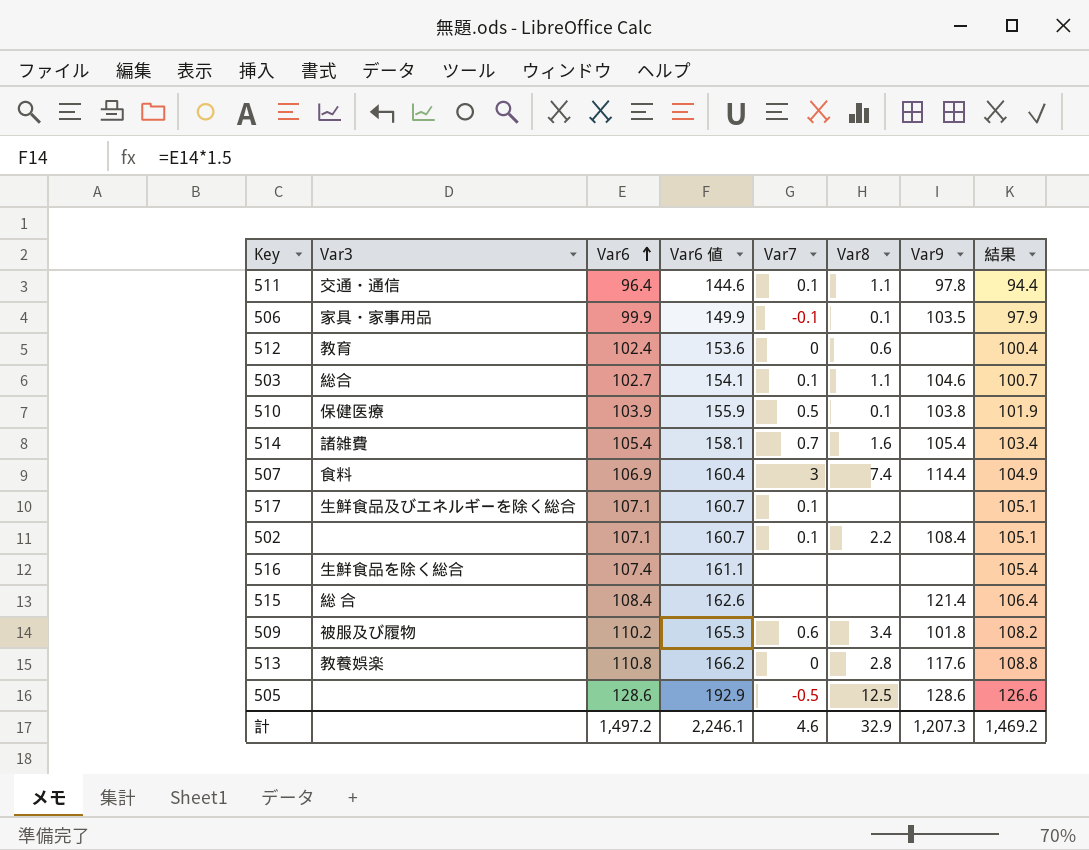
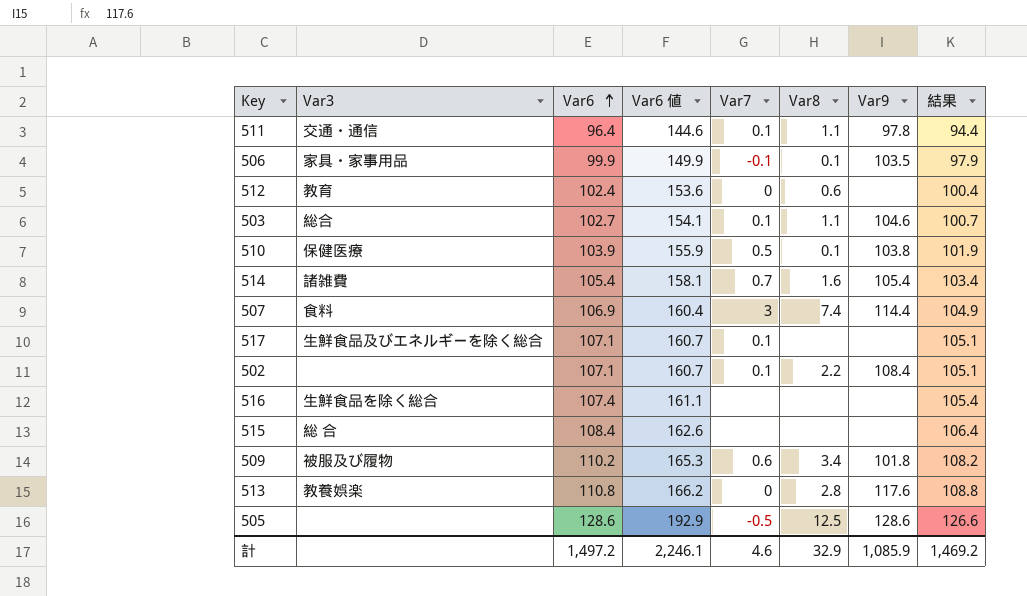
515 | Var9: 121.4 -> none
計 | Var9: 1,207.3 -> 1,085.9

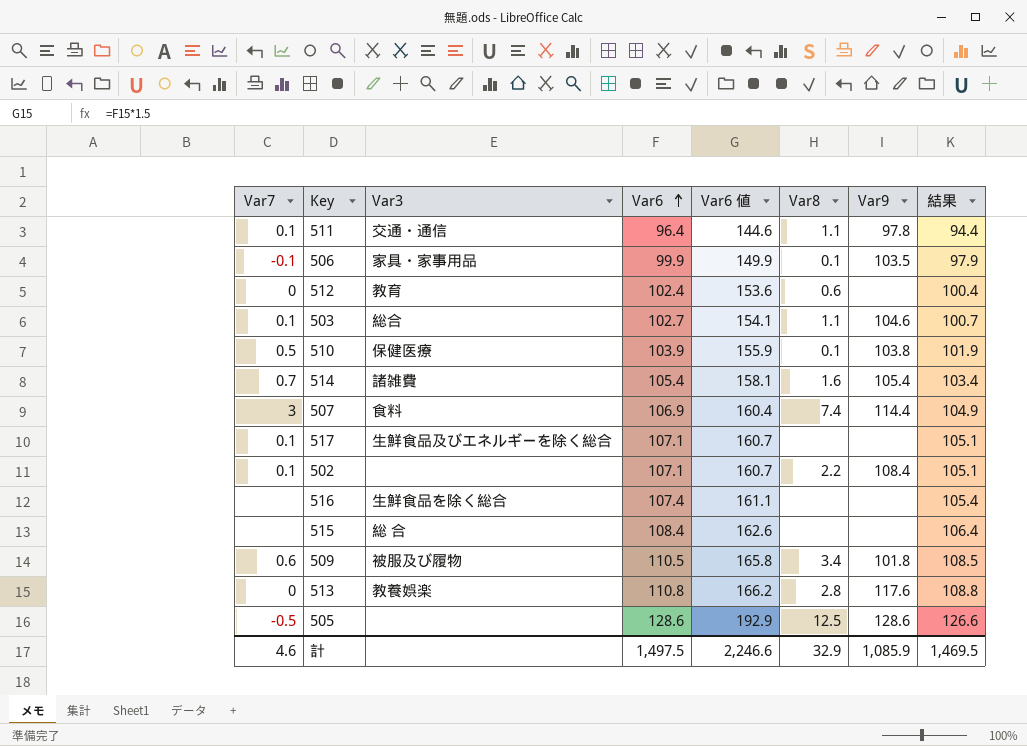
column Var7 | position: 5 -> 1
509 | Var6: 110.2 -> 110.5
509 | Var6 値: 165.3 -> 165.8
509 | 結果: 108.2 -> 108.5
計 | Var6: 1,497.2 -> 1,497.5
計 | Var6 値: 2,246.1 -> 2,246.6
計 | 結果: 1,469.2 -> 1,469.5

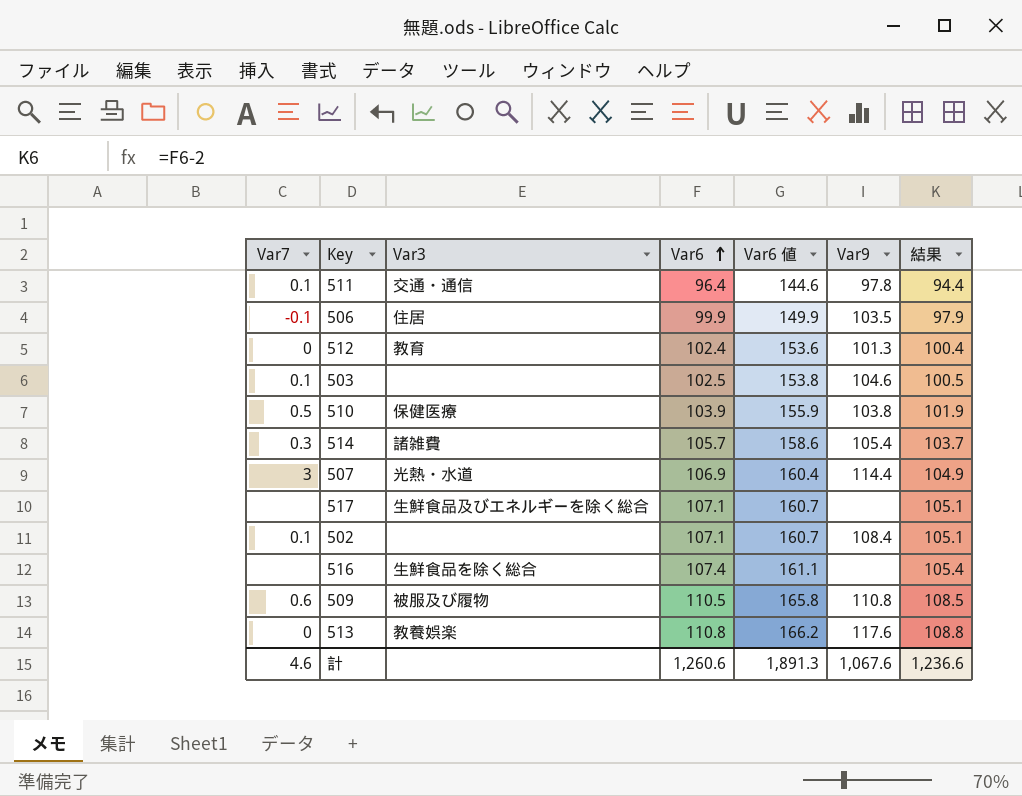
column Var8 | position: 6 -> none
row 515: none | 総 合 | 108.4 | 162.6 | none | none | 106.4 -> none
row 505: -0.5 | none | 128.6 | 192.9 | 12.5 | 128.6 | 126.6 -> none
506 | Var3: 家具・家事用品 -> 住居
512 | Var9: none -> 101.3
503 | Var3: 総合 -> none
503 | Var6: 102.7 -> 102.5
503 | Var6 値: 154.1 -> 153.8
503 | 結果: 100.7 -> 100.5
514 | Var7: 0.7 -> 0.3
514 | Var6: 105.4 -> 105.7
514 | Var6 値: 158.1 -> 158.6
514 | 結果: 103.4 -> 103.7
507 | Var3: 食料 -> 光熱・水道
517 | Var7: 0.1 -> none
509 | Var9: 101.8 -> 110.8
計 | Var6: 1,497.5 -> 1,260.6
計 | Var6 値: 2,246.6 -> 1,891.3
計 | Var9: 1,085.9 -> 1,067.6
計 | 結果: 1,469.5 -> 1,236.6

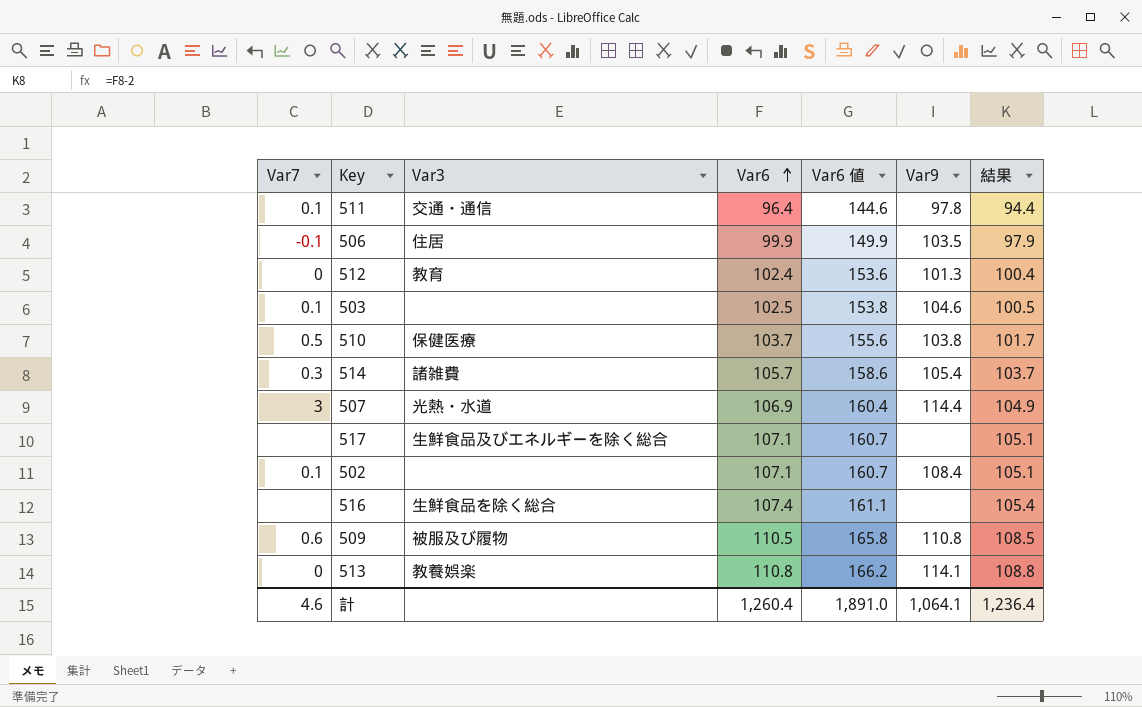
510 | Var6: 103.9 -> 103.7
510 | Var6 値: 155.9 -> 155.6
510 | 結果: 101.9 -> 101.7
513 | Var9: 117.6 -> 114.1
計 | Var6: 1,260.6 -> 1,260.4
計 | Var6 値: 1,891.3 -> 1,891.0
計 | Var9: 1,067.6 -> 1,064.1
計 | 結果: 1,236.6 -> 1,236.4

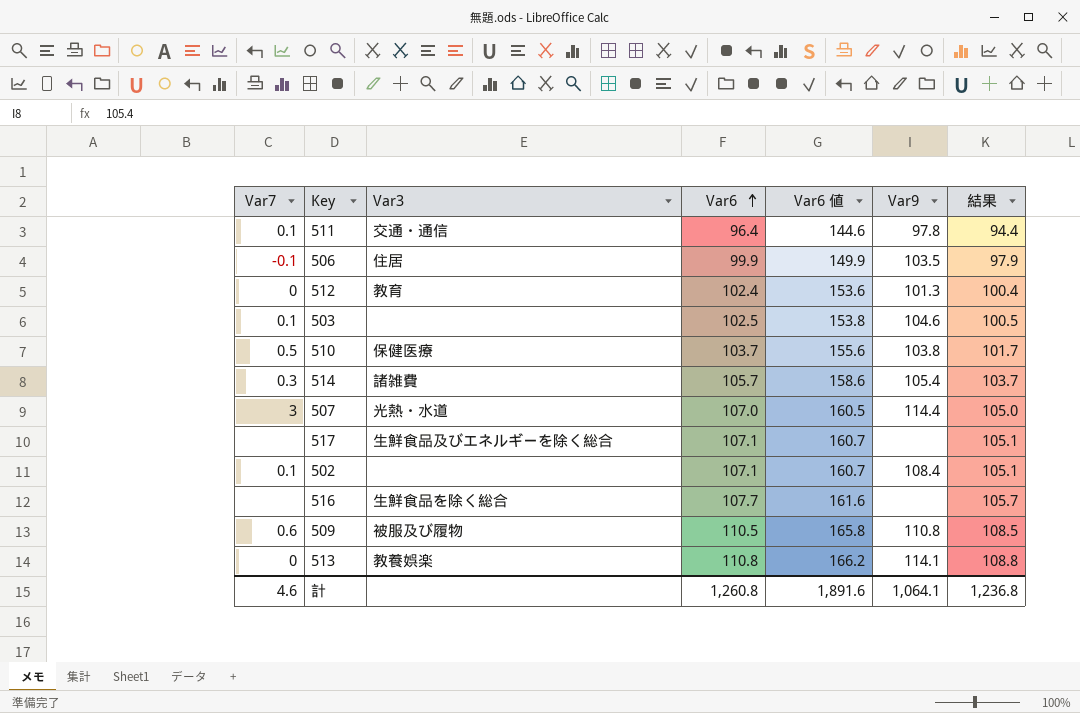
507 | Var6: 106.9 -> 107.0
507 | Var6 値: 160.4 -> 160.5
507 | 結果: 104.9 -> 105.0
516 | Var6: 107.4 -> 107.7
516 | Var6 値: 161.1 -> 161.6
516 | 結果: 105.4 -> 105.7
計 | Var6: 1,260.4 -> 1,260.8
計 | Var6 値: 1,891.0 -> 1,891.6
計 | 結果: 1,236.4 -> 1,236.8

